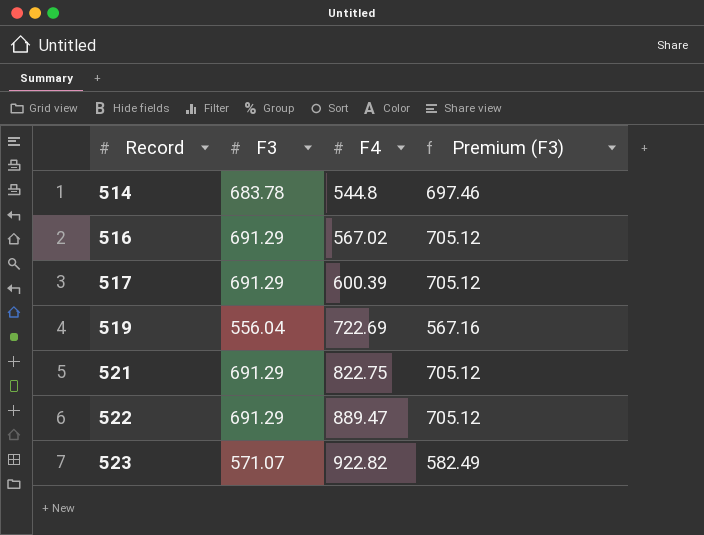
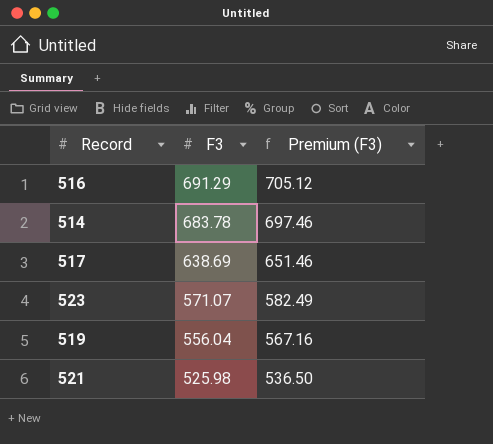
row order: Record ascending -> F3 descending
column F4 | position: 3 -> none
row 522: 691.29 | 889.47 | 705.12 -> none
517 | F3: 691.29 -> 638.69
517 | Premium (F3): 705.12 -> 651.46
521 | F3: 691.29 -> 525.98
521 | Premium (F3): 705.12 -> 536.50

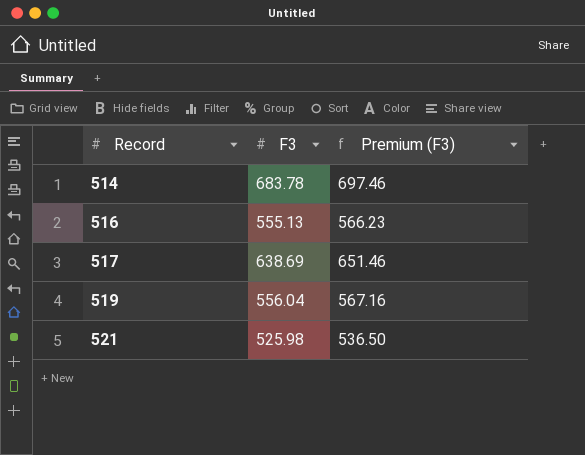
row order: F3 descending -> Record ascending
row 523: 571.07 | 582.49 -> none
516 | F3: 691.29 -> 555.13
516 | Premium (F3): 705.12 -> 566.23

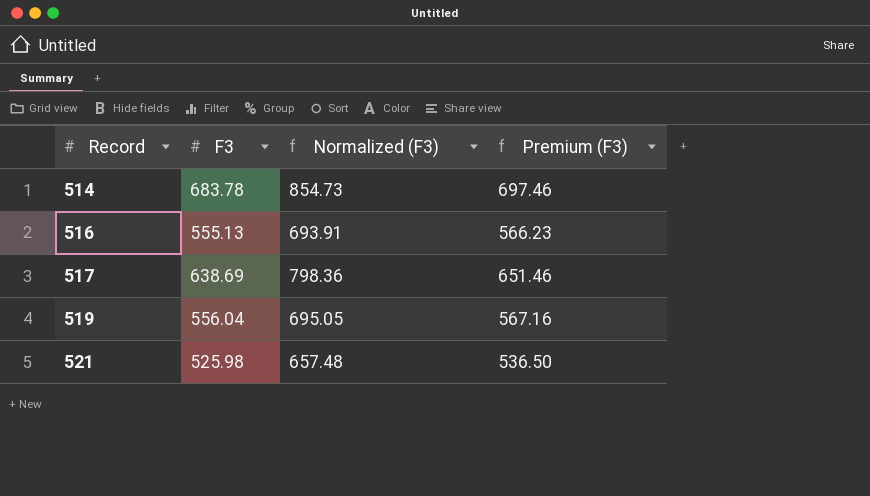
column Normalized (F3) | formula: none -> [F3] * 1.25

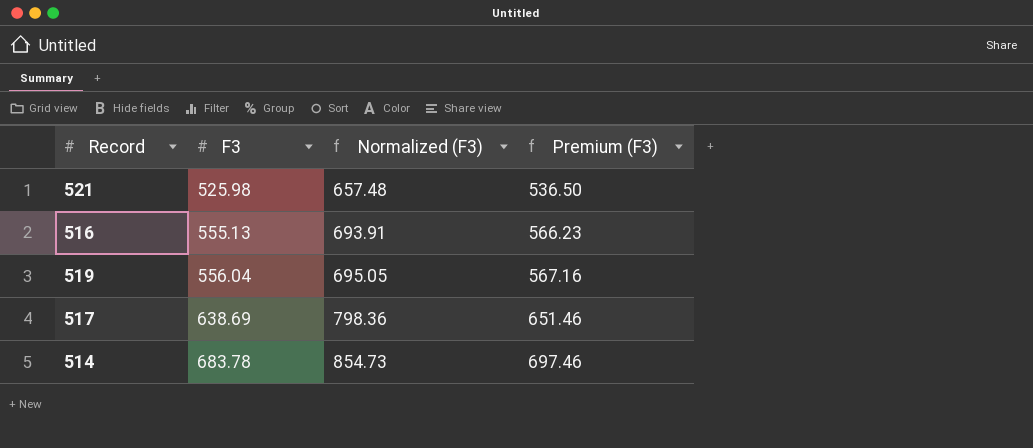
row order: Record ascending -> F3 ascending

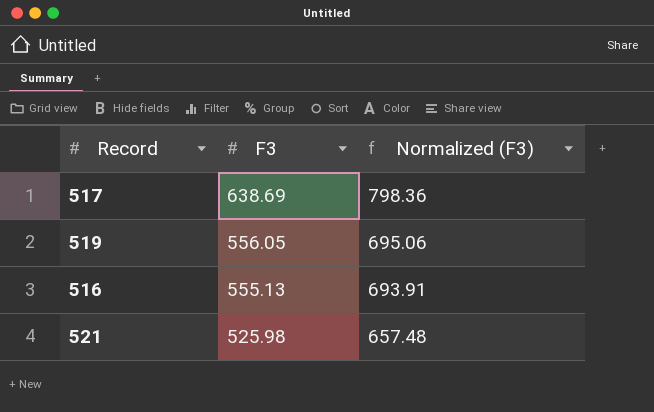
row order: F3 ascending -> F3 descending
column Premium (F3) | formula: [F3] * 1.02 -> none
row 514: 683.78 | 854.73 | 697.46 -> none
519 | F3: 556.04 -> 556.05
519 | Normalized (F3): 695.05 -> 695.06

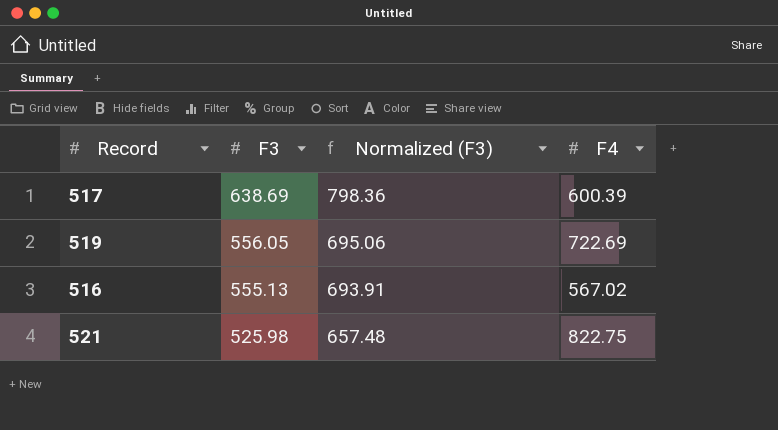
column F4 | position: none -> 4

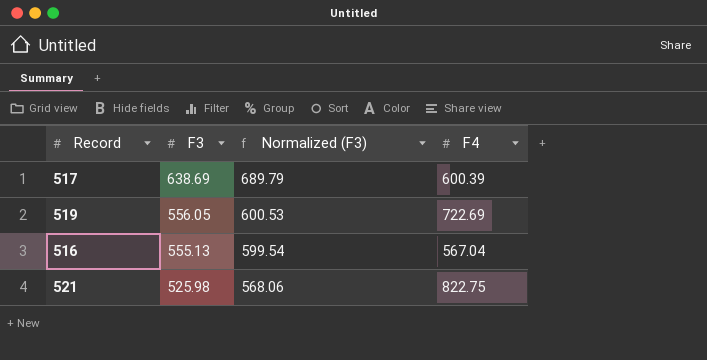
column Normalized (F3) | formula: [F3] * 1.25 -> [F3] * 1.08
516 | F4: 567.02 -> 567.04

